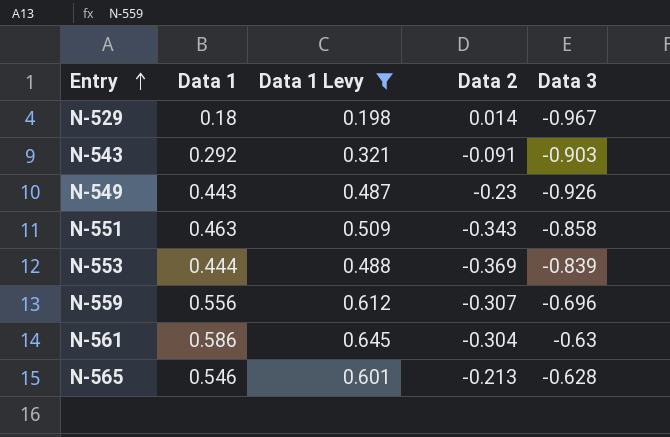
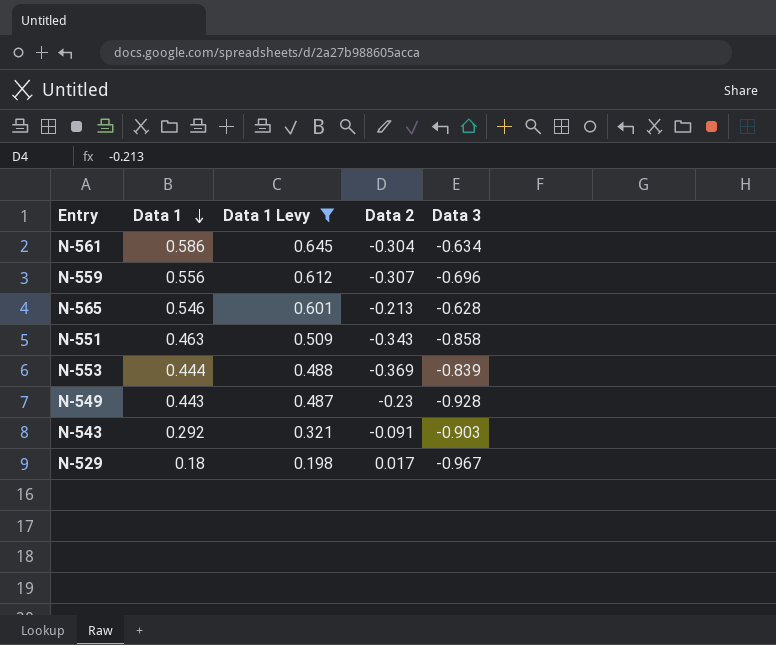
row order: Entry ascending -> Data 1 descending
N-561 | Data 3: -0.63 -> -0.634
N-549 | Data 3: -0.926 -> -0.928
N-529 | Data 2: 0.014 -> 0.017

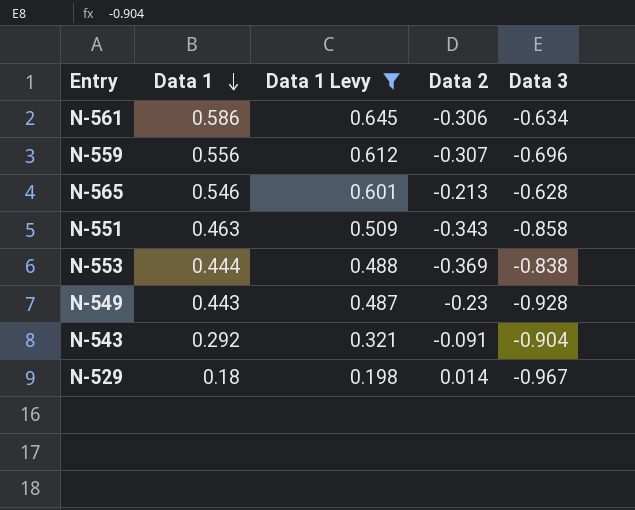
N-561 | Data 2: -0.304 -> -0.306
N-553 | Data 3: -0.839 -> -0.838
N-543 | Data 3: -0.903 -> -0.904
N-529 | Data 2: 0.017 -> 0.014

